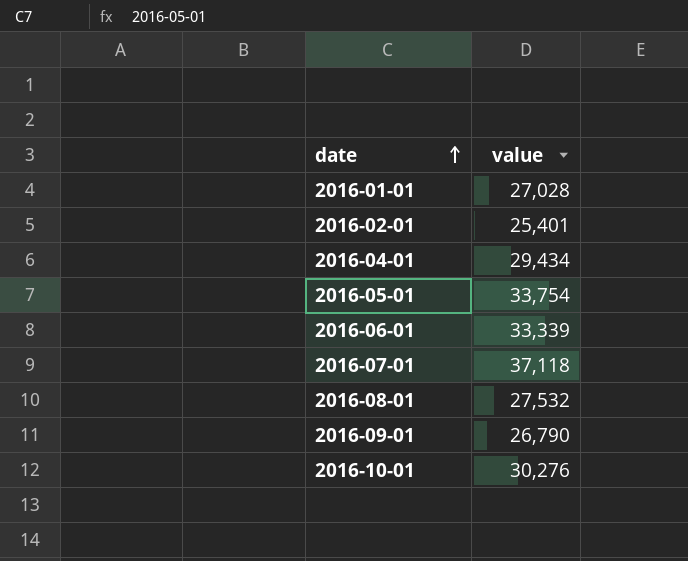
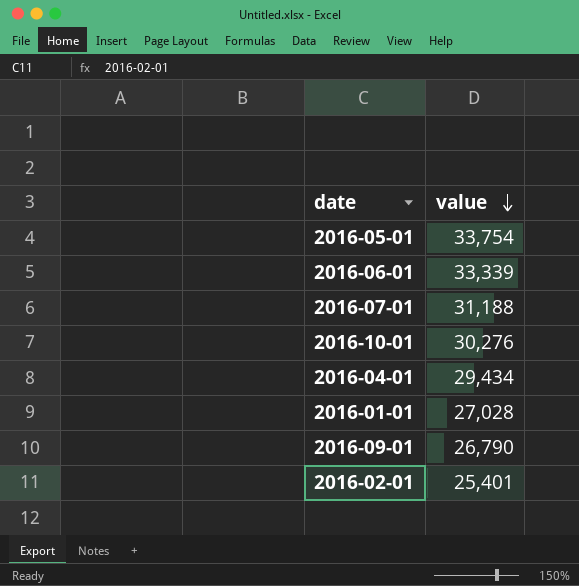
row order: date ascending -> value descending
row 2016-08-01: 27,532 -> none
2016-07-01 | value: 37,118 -> 31,188

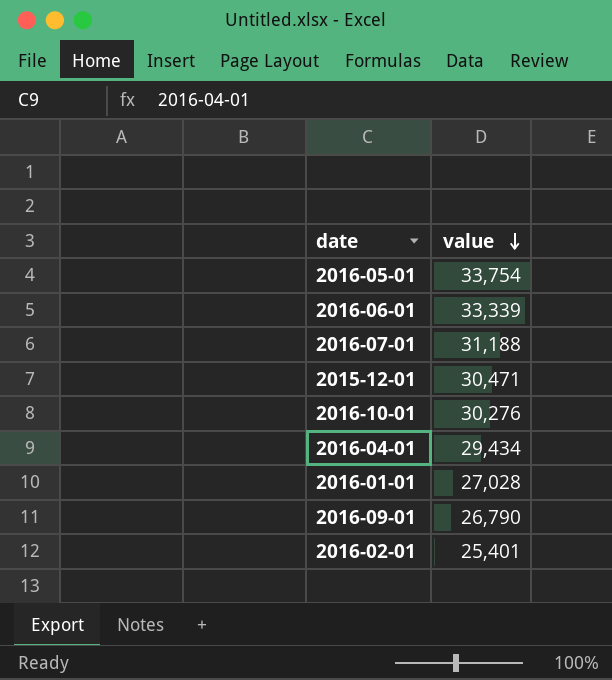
row 2015-12-01: none -> 30,471

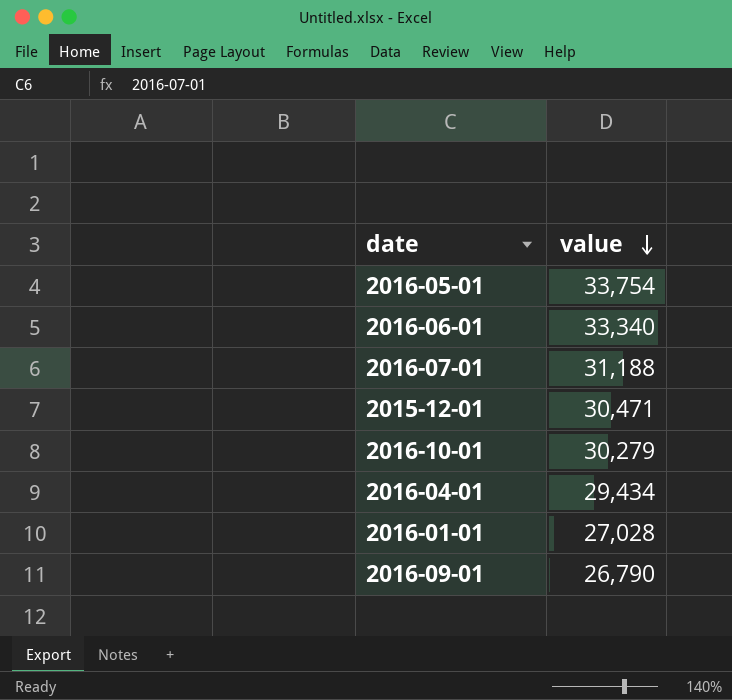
row 2016-02-01: 25,401 -> none
2016-06-01 | value: 33,339 -> 33,340
2016-10-01 | value: 30,276 -> 30,279

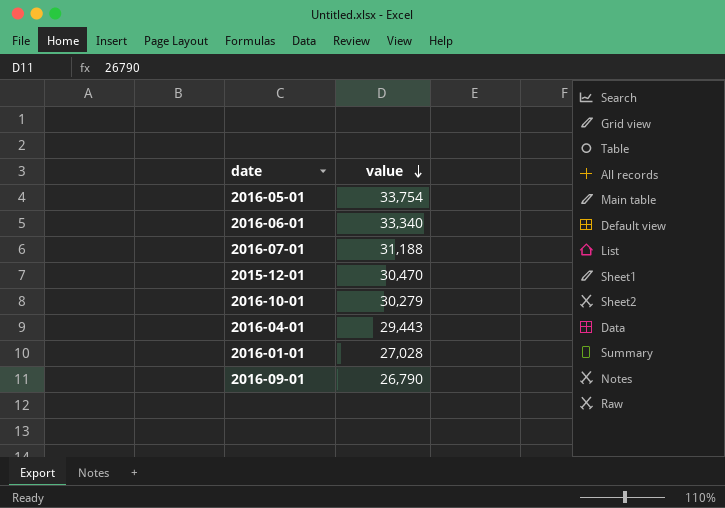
2015-12-01 | value: 30,471 -> 30,470
2016-04-01 | value: 29,434 -> 29,443

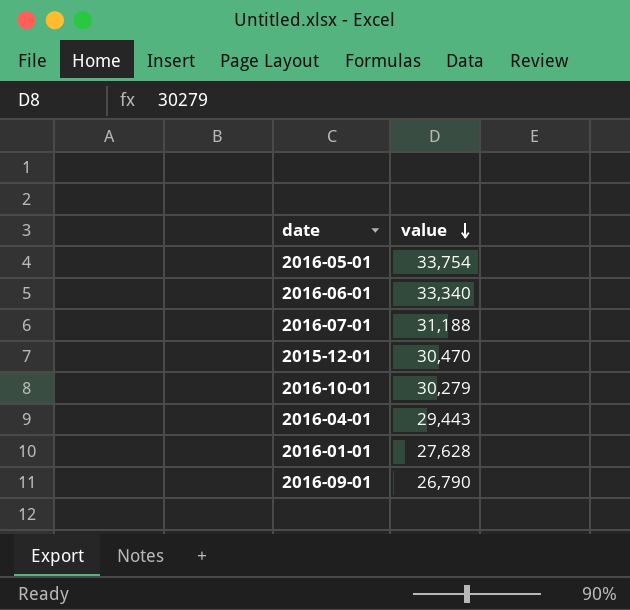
2016-01-01 | value: 27,028 -> 27,628

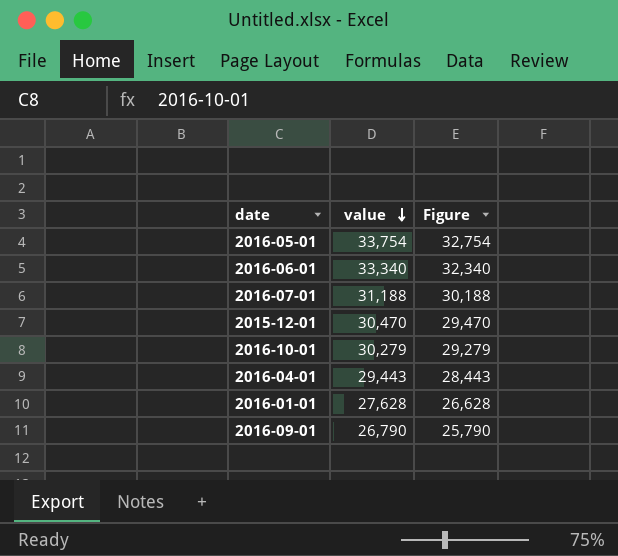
column Figure | formula: none -> [value] - 1000

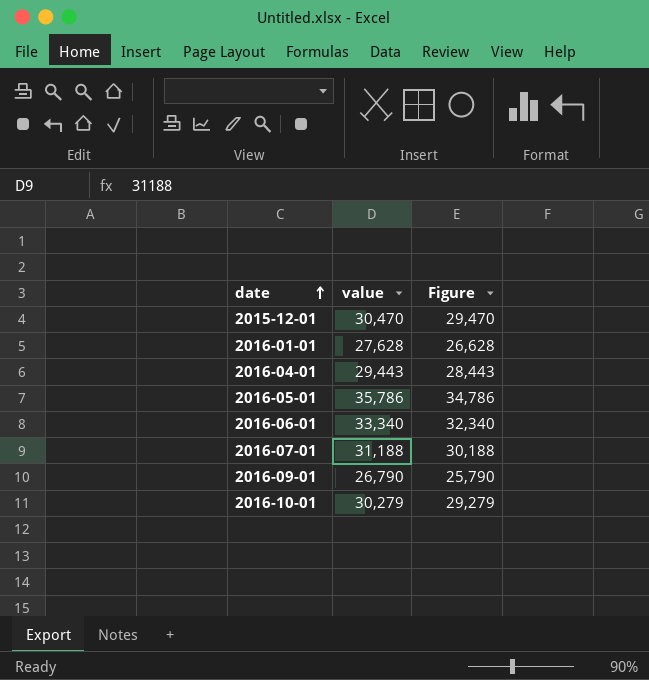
row order: value descending -> date ascending
2016-05-01 | value: 33,754 -> 35,786
2016-05-01 | Figure: 32,754 -> 34,786

